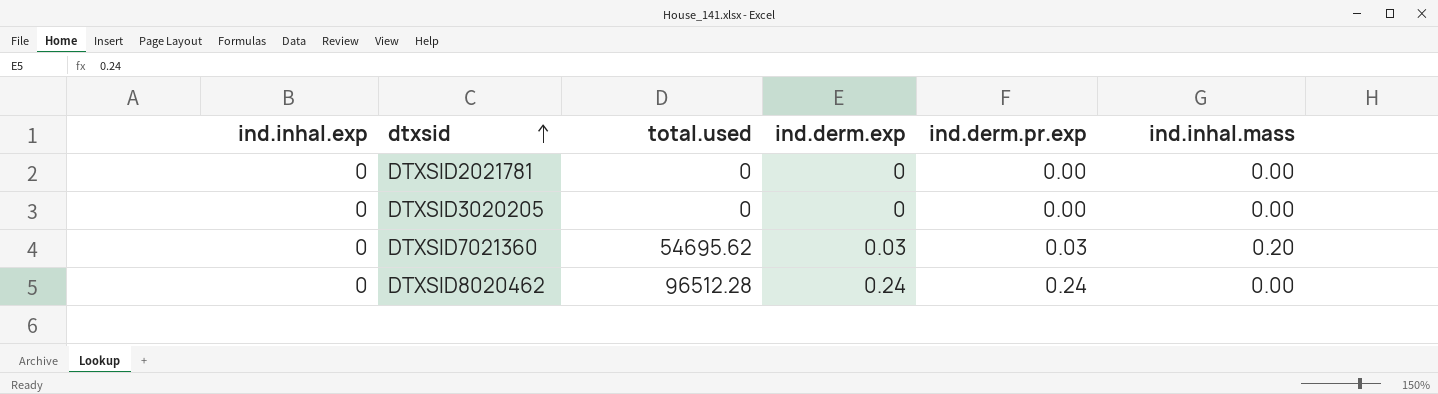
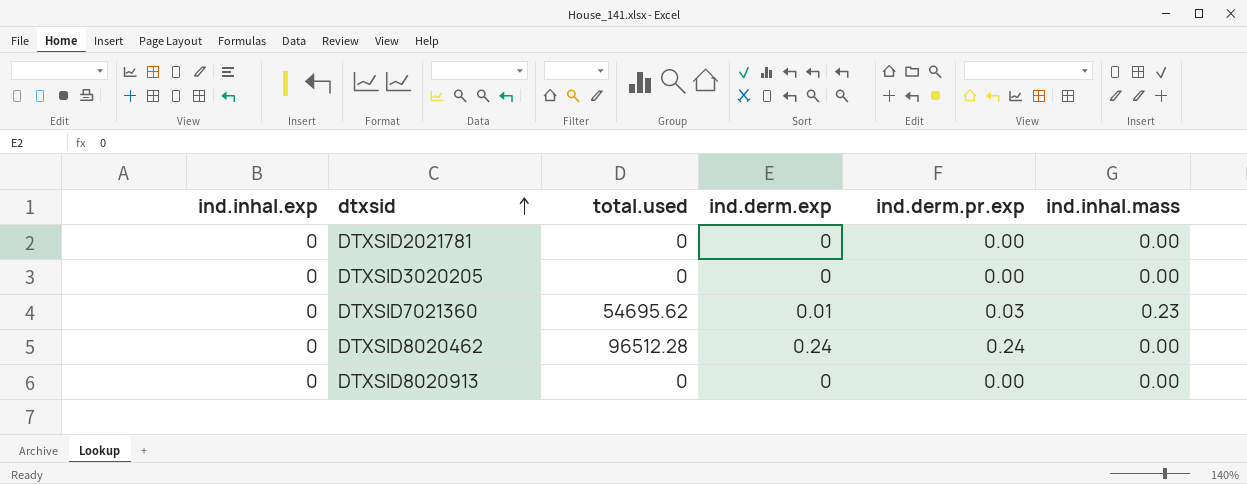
DTXSID7021360 | ind.derm.exp: 0.03 -> 0.01
DTXSID7021360 | ind.inhal.mass: 0.20 -> 0.23
row DTXSID8020913: none -> 0 | 0 | 0 | 0.00 | 0.00

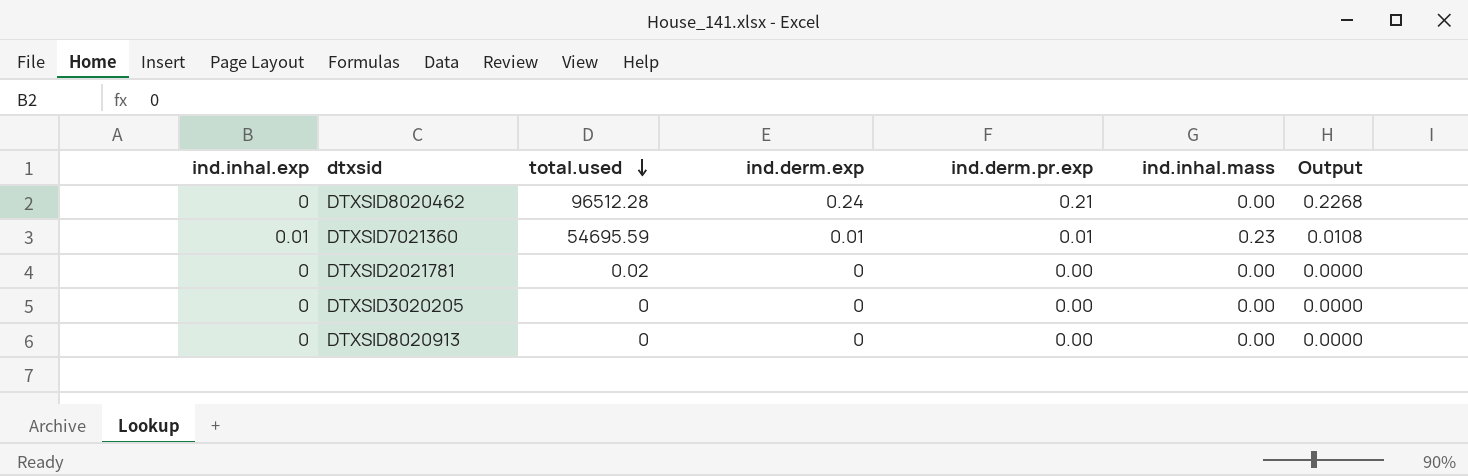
row order: dtxsid ascending -> total.used descending
column Output | formula: none -> [ind.derm.pr.exp] * 1.08
DTXSID8020462 | ind.derm.pr.exp: 0.24 -> 0.21
DTXSID7021360 | ind.inhal.exp: 0 -> 0.01
DTXSID7021360 | total.used: 54695.62 -> 54695.59
DTXSID7021360 | ind.derm.pr.exp: 0.03 -> 0.01
DTXSID2021781 | total.used: 0 -> 0.02

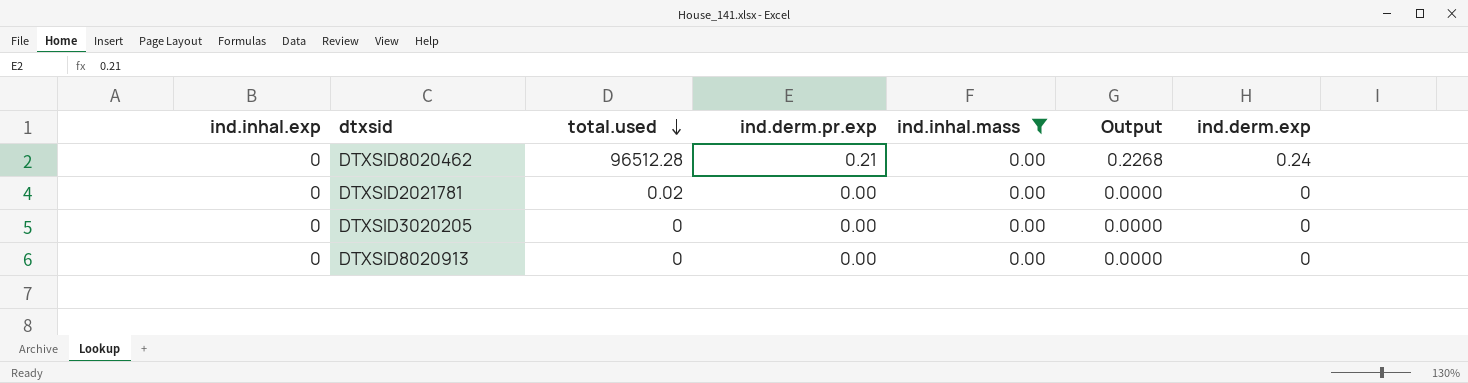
filter: none -> ind.inhal.mass = 0.00
column ind.derm.exp | position: 4 -> 7

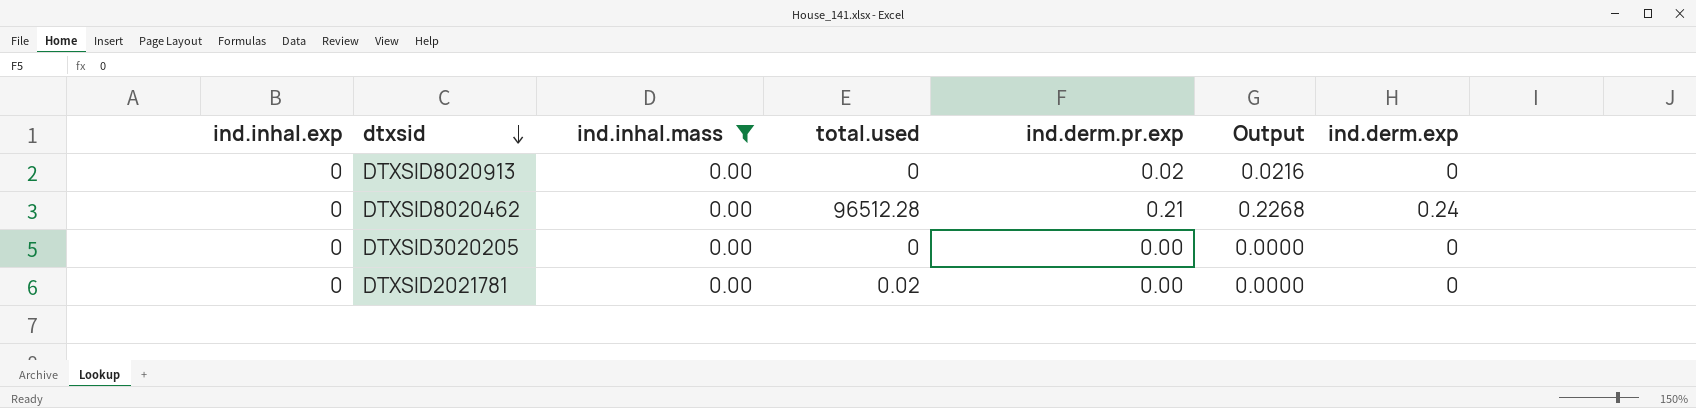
row order: total.used descending -> dtxsid descending
column ind.inhal.mass | position: 5 -> 3
DTXSID8020913 | ind.derm.pr.exp: 0.00 -> 0.02
DTXSID8020913 | Output: 0.0000 -> 0.0216

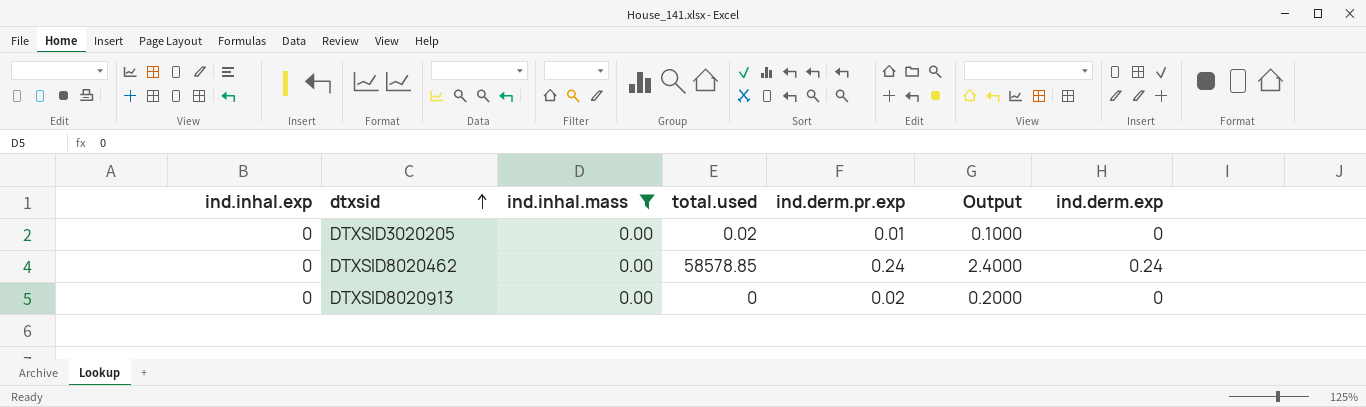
row order: dtxsid descending -> dtxsid ascending
column Output | formula: [ind.derm.pr.exp] * 1.08 -> [ind.derm.pr.exp] * 10
row DTXSID2021781: 0 | 0.00 | 0.02 | 0.00 | 0.0000 | 0 -> none
DTXSID3020205 | total.used: 0 -> 0.02
DTXSID3020205 | ind.derm.pr.exp: 0.00 -> 0.01
DTXSID8020462 | total.used: 96512.28 -> 58578.85
DTXSID8020462 | ind.derm.pr.exp: 0.21 -> 0.24

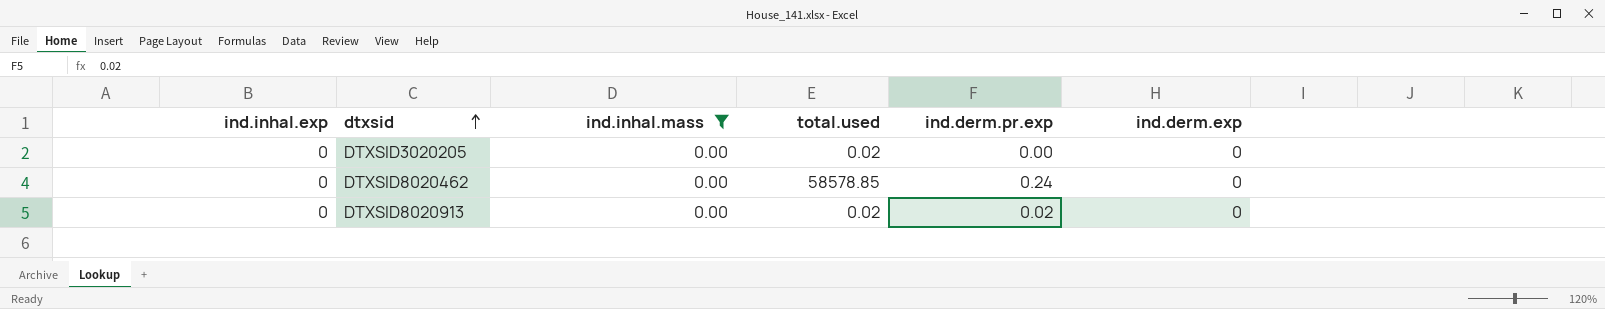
column Output | formula: [ind.derm.pr.exp] * 10 -> none
DTXSID3020205 | ind.derm.pr.exp: 0.01 -> 0.00
DTXSID8020462 | ind.derm.exp: 0.24 -> 0
DTXSID8020913 | total.used: 0 -> 0.02

